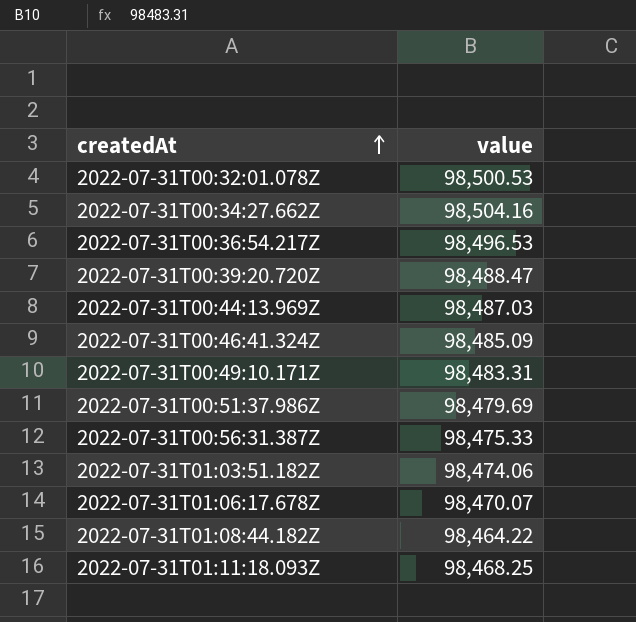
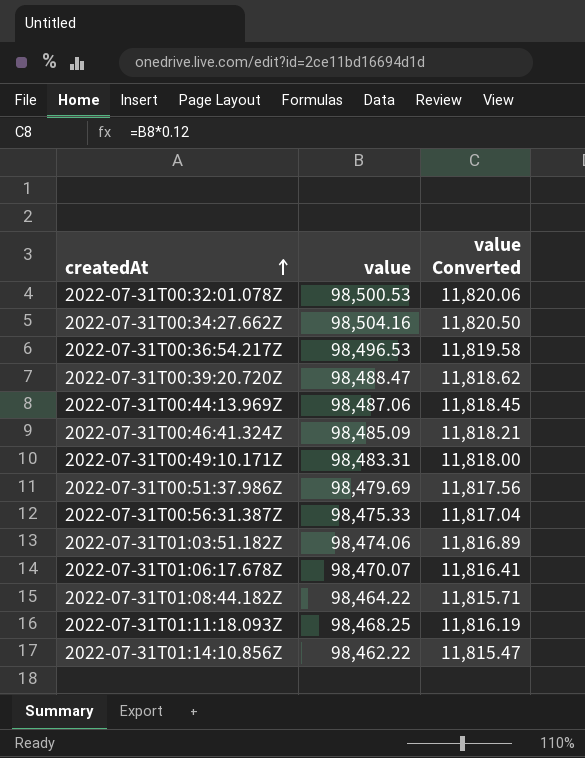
column value Converted | formula: none -> [value] * 0.12
2022-07-31T00:44:13.969Z | value: 98,487.03 -> 98,487.06
row 2022-07-31T01:14:10.856Z: none -> 98,462.22 | 11,815.47

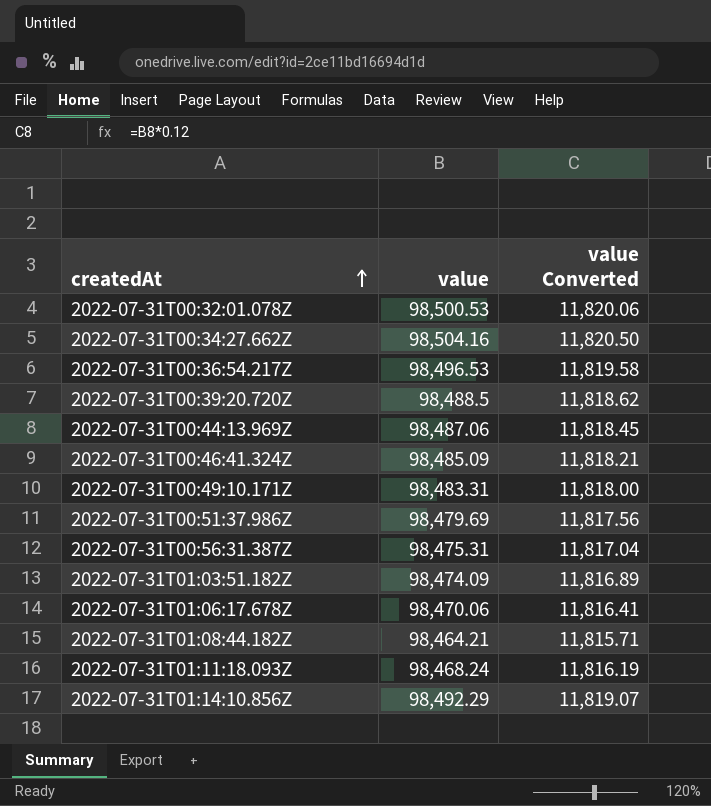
2022-07-31T00:39:20.720Z | value: 98,488.47 -> 98,488.5
2022-07-31T00:56:31.387Z | value: 98,475.33 -> 98,475.31
2022-07-31T01:03:51.182Z | value: 98,474.06 -> 98,474.09
2022-07-31T01:06:17.678Z | value: 98,470.07 -> 98,470.06
2022-07-31T01:08:44.182Z | value: 98,464.22 -> 98,464.21
2022-07-31T01:11:18.093Z | value: 98,468.25 -> 98,468.24
2022-07-31T01:14:10.856Z | value: 98,462.22 -> 98,492.29
2022-07-31T01:14:10.856Z | value Converted: 11,815.47 -> 11,819.07

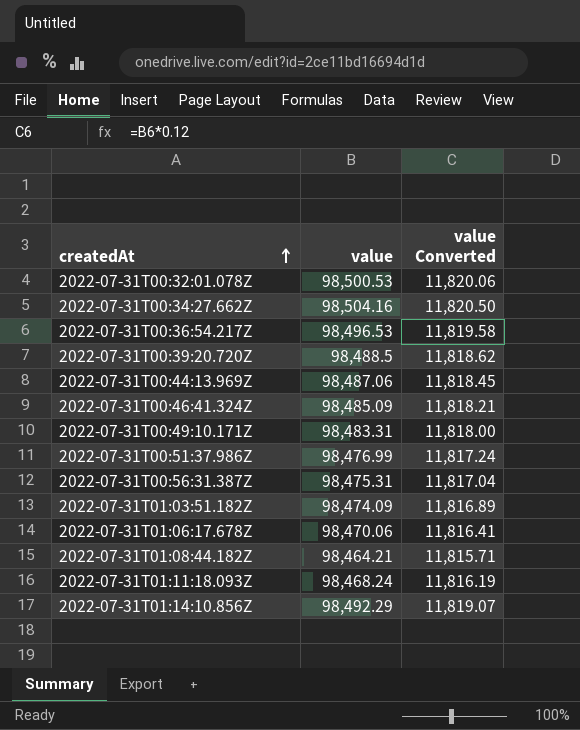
2022-07-31T00:51:37.986Z | value: 98,479.69 -> 98,476.99
2022-07-31T00:51:37.986Z | value Converted: 11,817.56 -> 11,817.24

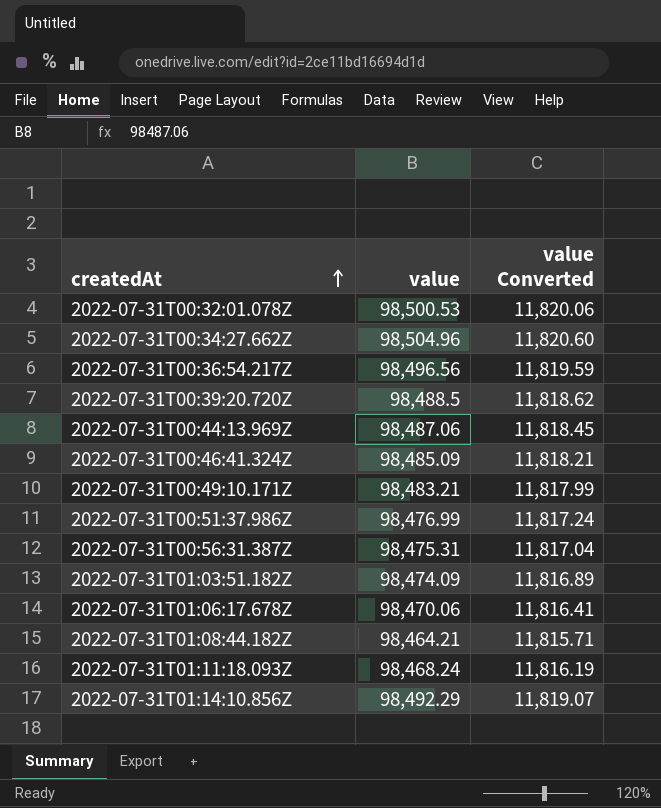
2022-07-31T00:34:27.662Z | value: 98,504.16 -> 98,504.96
2022-07-31T00:34:27.662Z | value Converted: 11,820.50 -> 11,820.60
2022-07-31T00:36:54.217Z | value: 98,496.53 -> 98,496.56
2022-07-31T00:36:54.217Z | value Converted: 11,819.58 -> 11,819.59
2022-07-31T00:49:10.171Z | value: 98,483.31 -> 98,483.21
2022-07-31T00:49:10.171Z | value Converted: 11,818.00 -> 11,817.99

